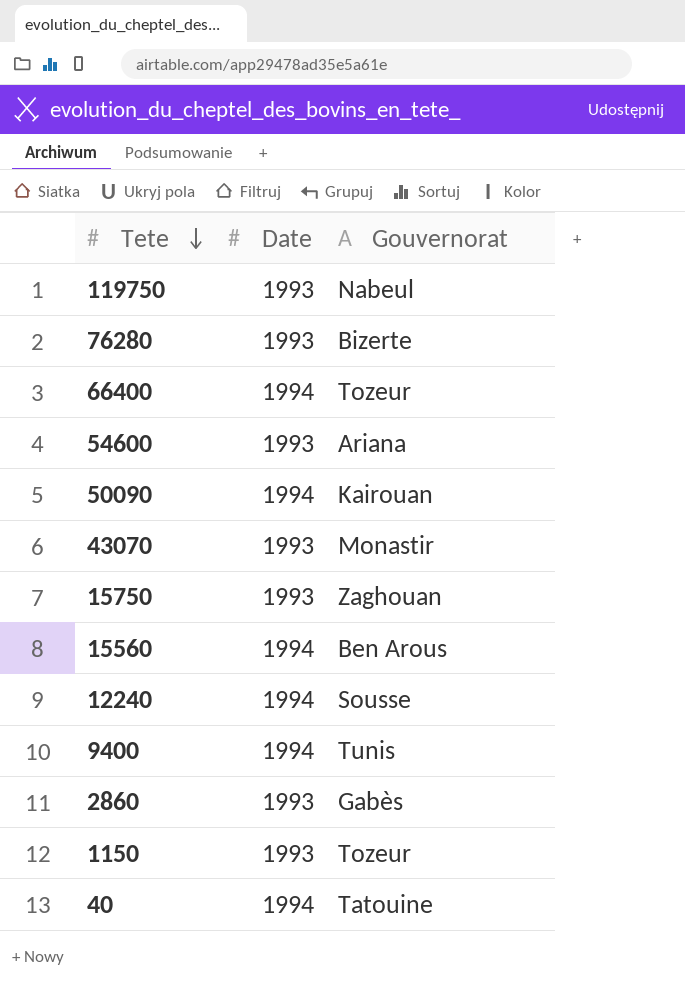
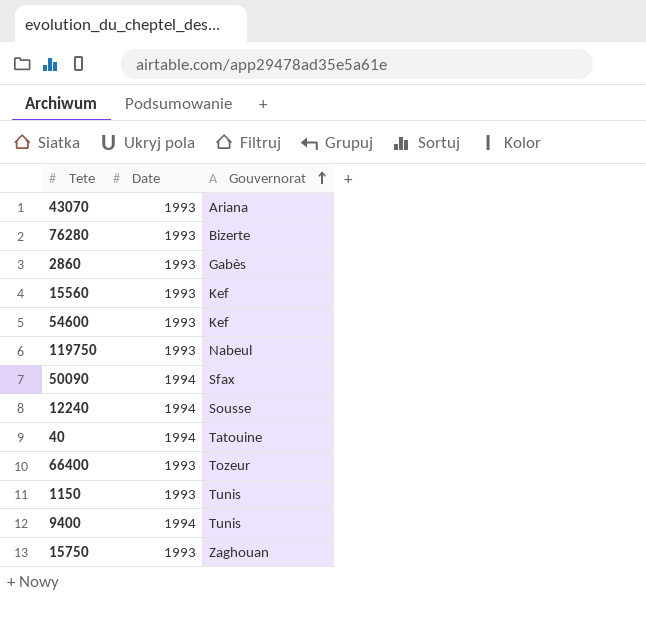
row order: Tete descending -> Gouvernorat ascending
43070 | Gouvernorat: Monastir -> Ariana
15560 | Date: 1994 -> 1993
15560 | Gouvernorat: Ben Arous -> Kef
54600 | Gouvernorat: Ariana -> Kef
50090 | Gouvernorat: Kairouan -> Sfax
66400 | Date: 1994 -> 1993
1150 | Gouvernorat: Tozeur -> Tunis

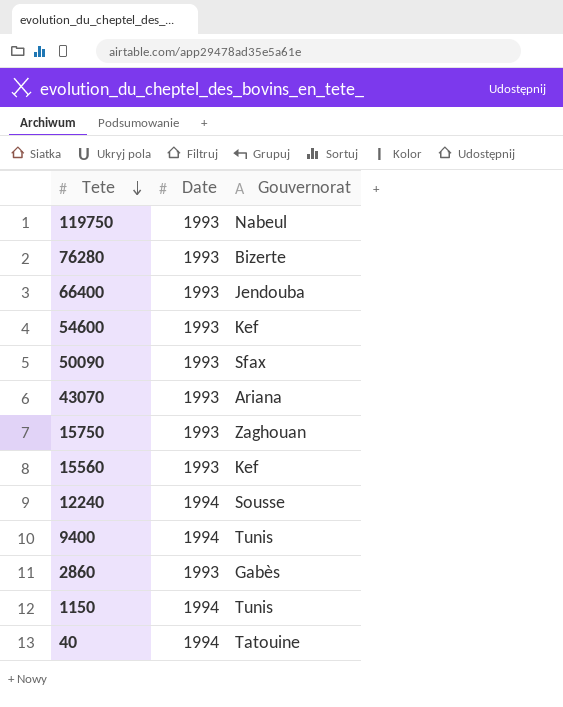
row order: Gouvernorat ascending -> Tete descending
66400 | Gouvernorat: Tozeur -> Jendouba
50090 | Date: 1994 -> 1993
1150 | Date: 1993 -> 1994

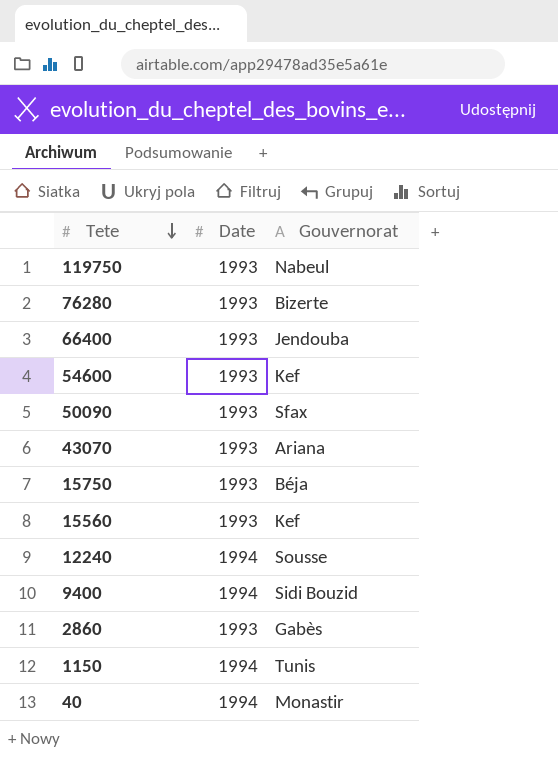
15750 | Gouvernorat: Zaghouan -> Béja
9400 | Gouvernorat: Tunis -> Sidi Bouzid
40 | Gouvernorat: Tatouine -> Monastir

